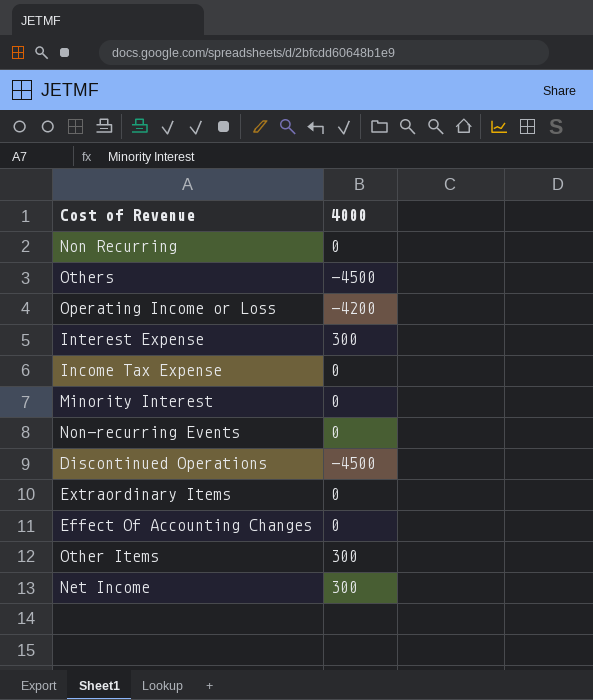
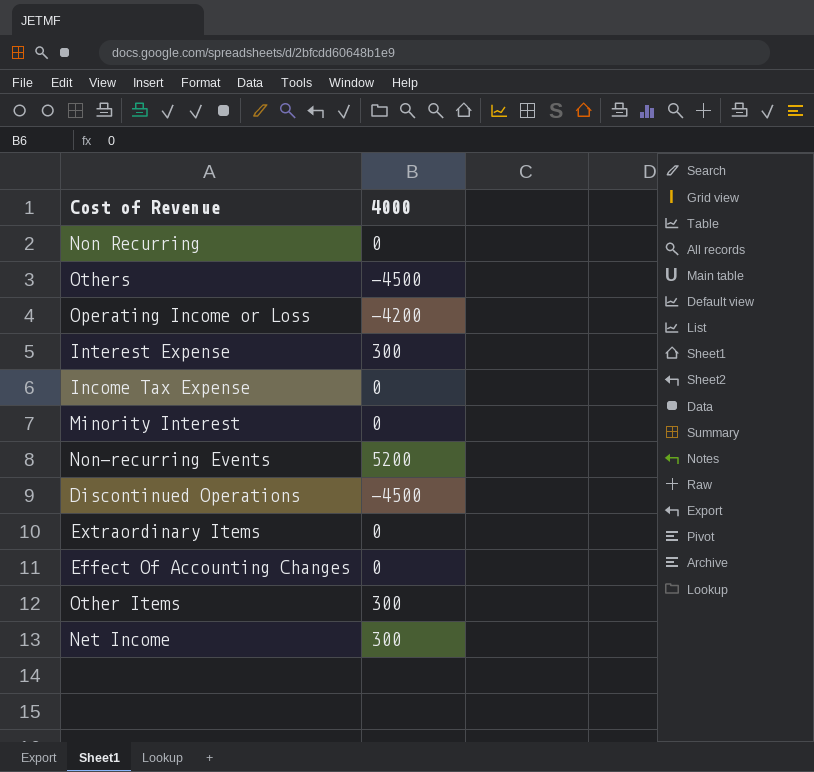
Non-recurring Events | 4000: 0 -> 5200

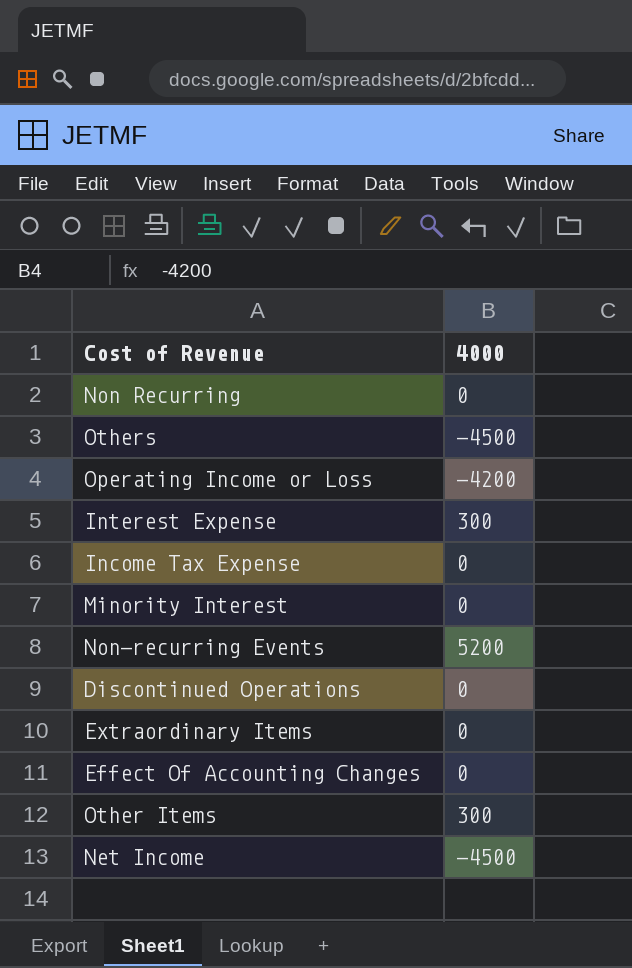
Discontinued Operations | 4000: -4500 -> 0
Net Income | 4000: 300 -> -4500

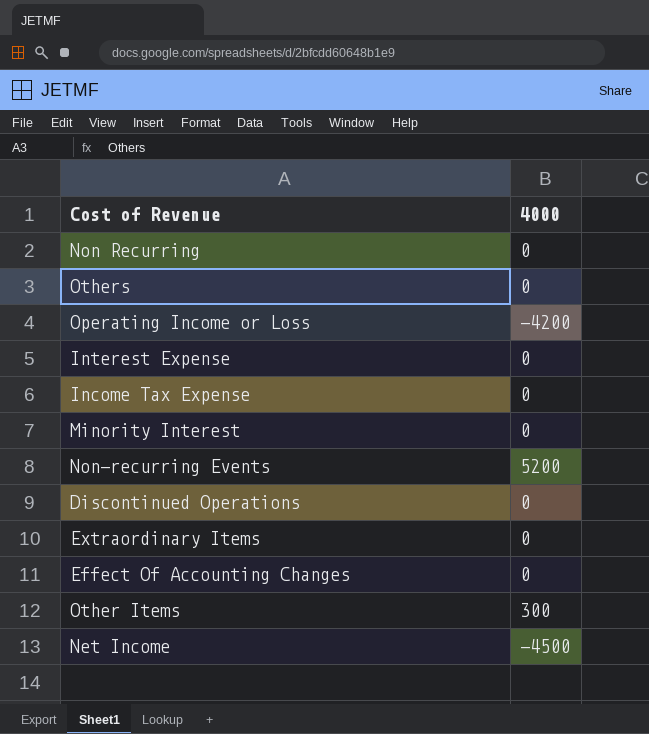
Others | 4000: -4500 -> 0
Interest Expense | 4000: 300 -> 0

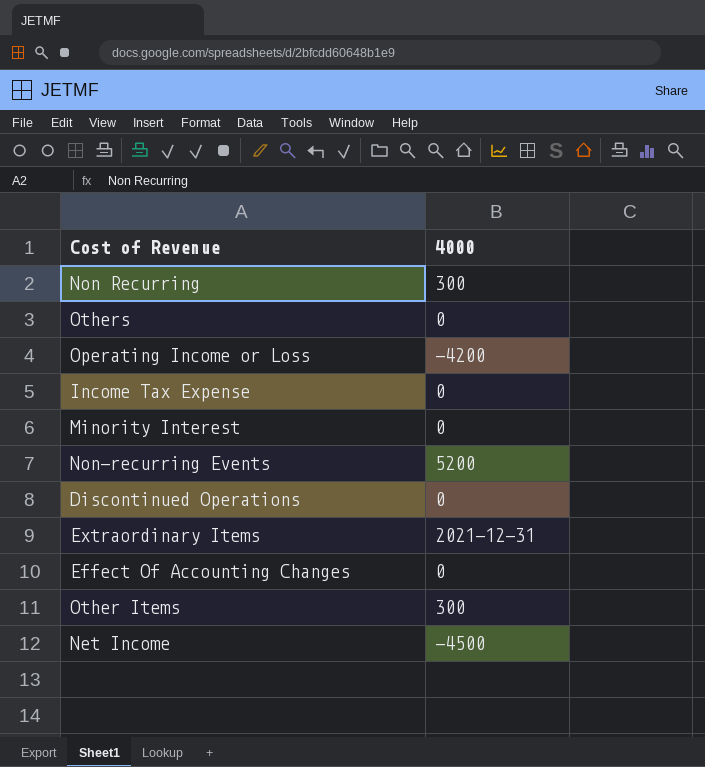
row Interest Expense: 0 -> none
Non Recurring | 4000: 0 -> 300
Extraordinary Items | 4000: 0 -> 2021-12-31

